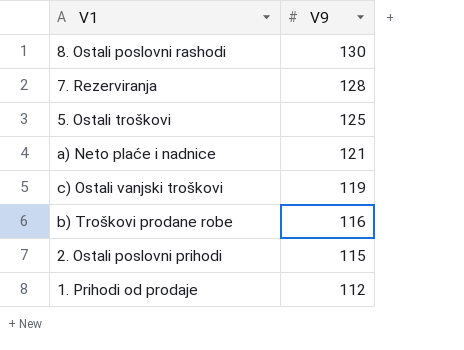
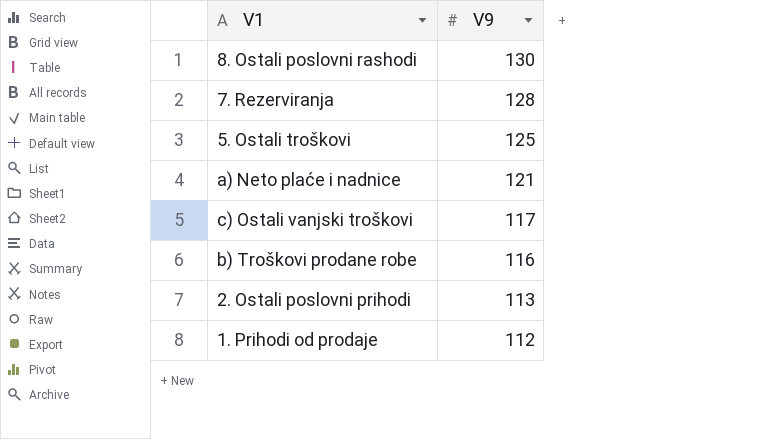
c) Ostali vanjski troškovi | V9: 119 -> 117
2. Ostali poslovni prihodi | V9: 115 -> 113

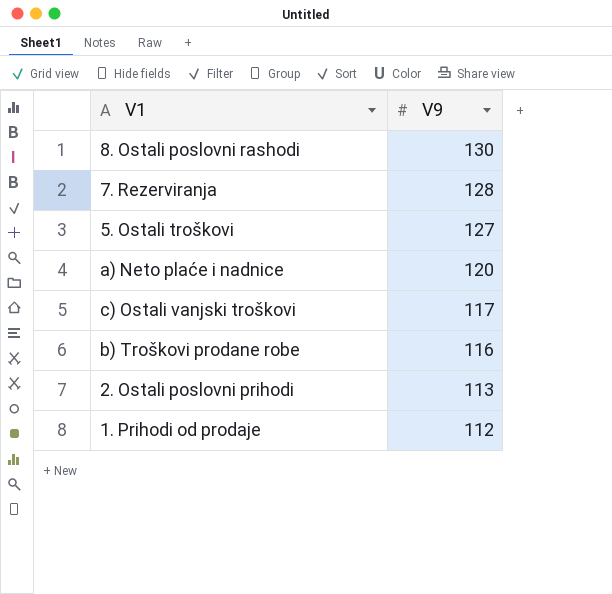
5. Ostali troškovi | V9: 125 -> 127
a) Neto plaće i nadnice | V9: 121 -> 120

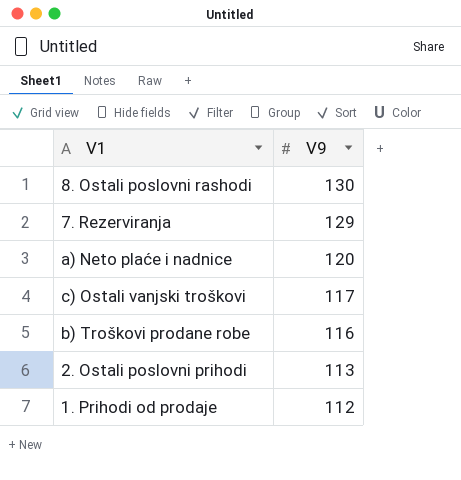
row 5. Ostali troškovi: 127 -> none
7. Rezerviranja | V9: 128 -> 129

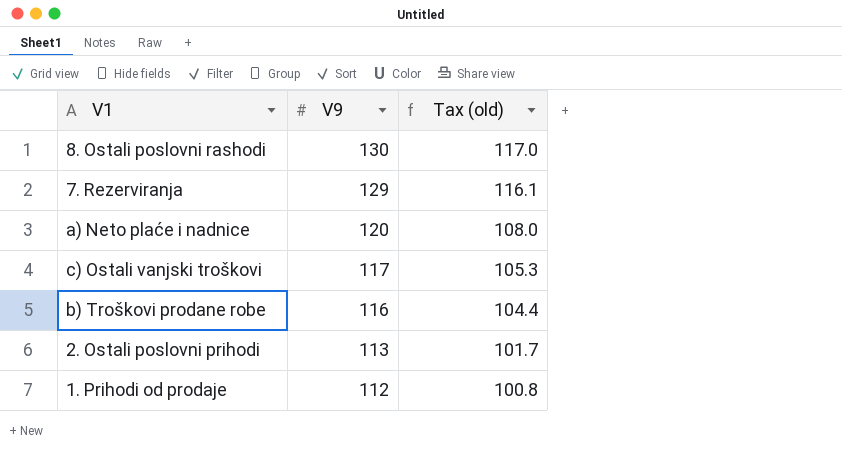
column Tax (old) | formula: none -> [V9] * 0.9

